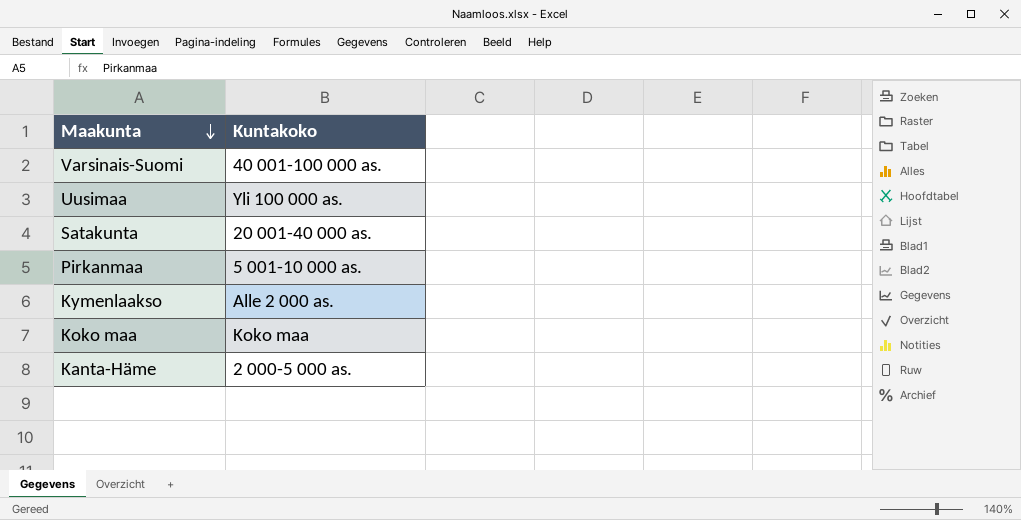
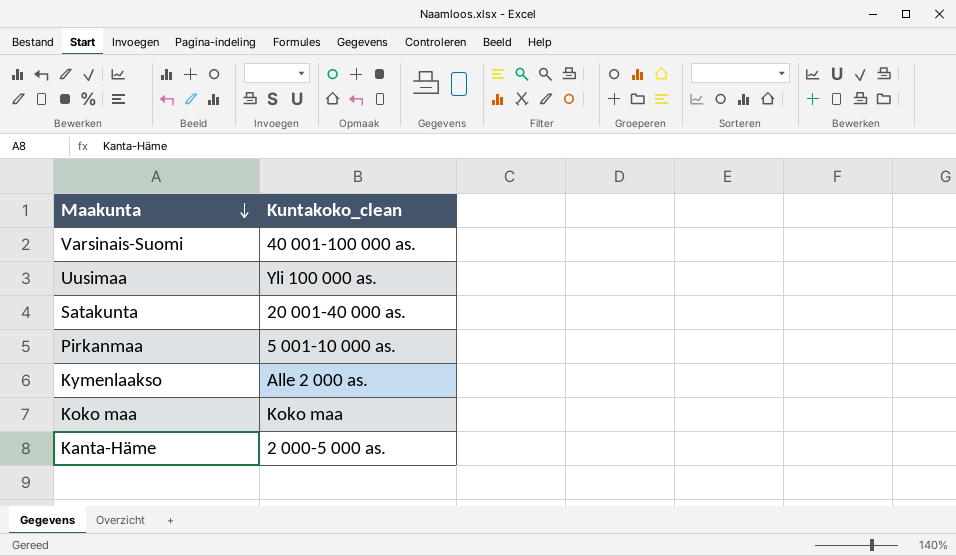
column name: Kuntakoko -> Kuntakoko_clean

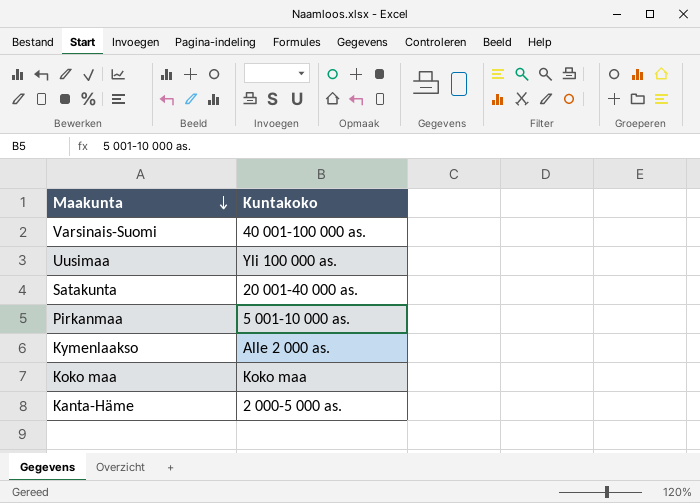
column name: Kuntakoko_clean -> Kuntakoko

